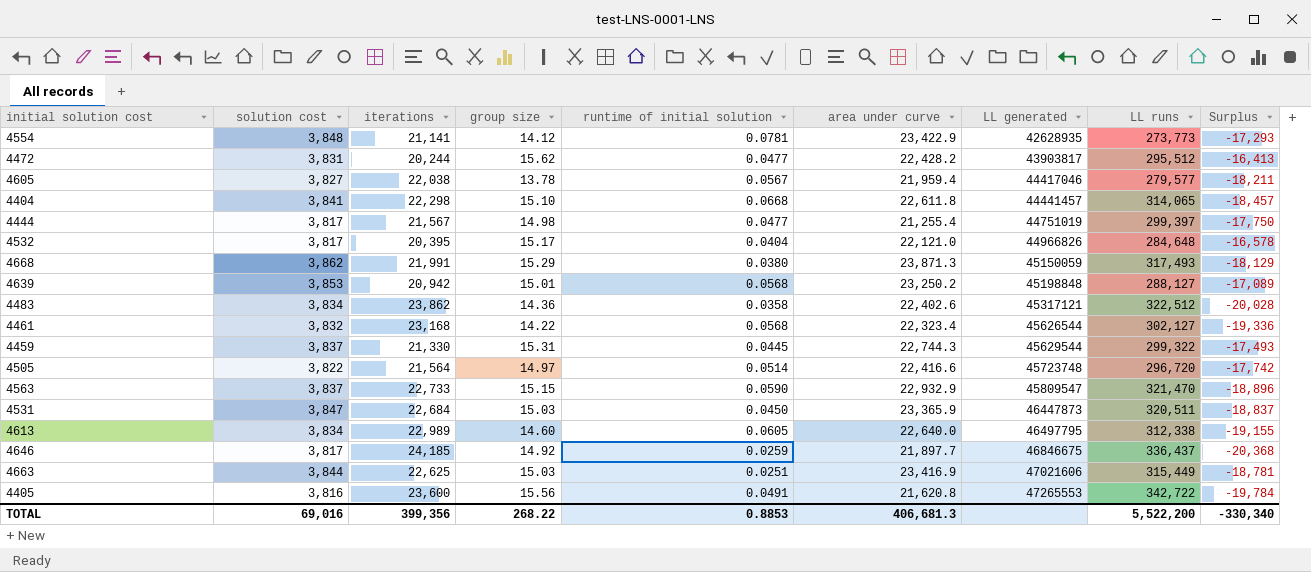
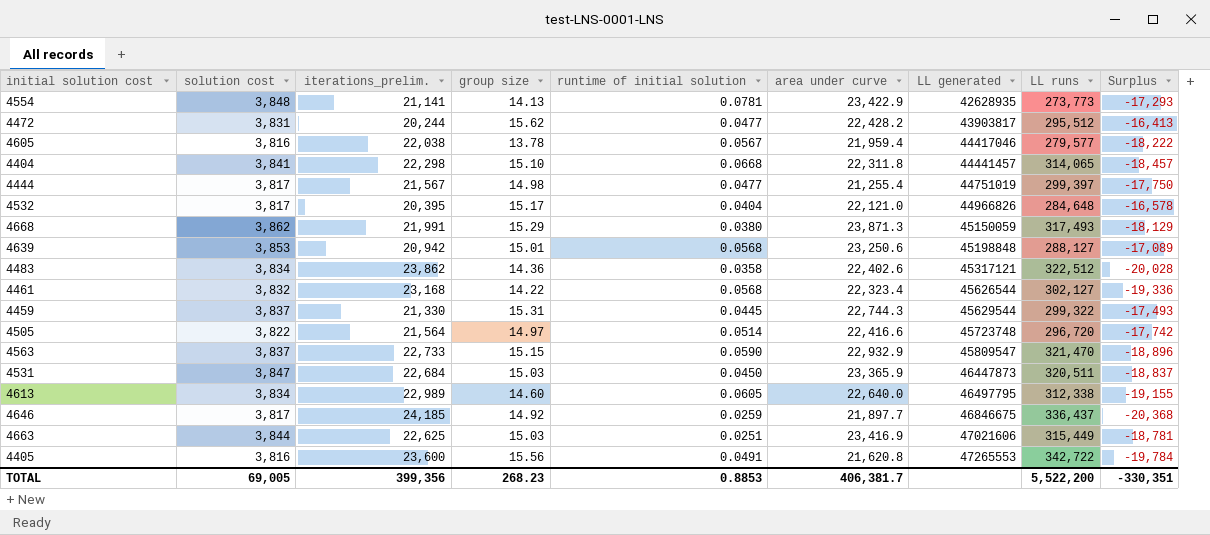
column name: iterations -> iterations_prelim.
4554 | group size: 14.12 -> 14.13
4605 | solution cost: 3,827 -> 3,816
4605 | Surplus: -18,211 -> -18,222
4404 | area under curve: 22,611.8 -> 22,311.8
4639 | area under curve: 23,250.2 -> 23,250.6
TOTAL | solution cost: 69,016 -> 69,005
TOTAL | group size: 268.22 -> 268.23
TOTAL | area under curve: 406,681.3 -> 406,381.7
TOTAL | Surplus: -330,340 -> -330,351

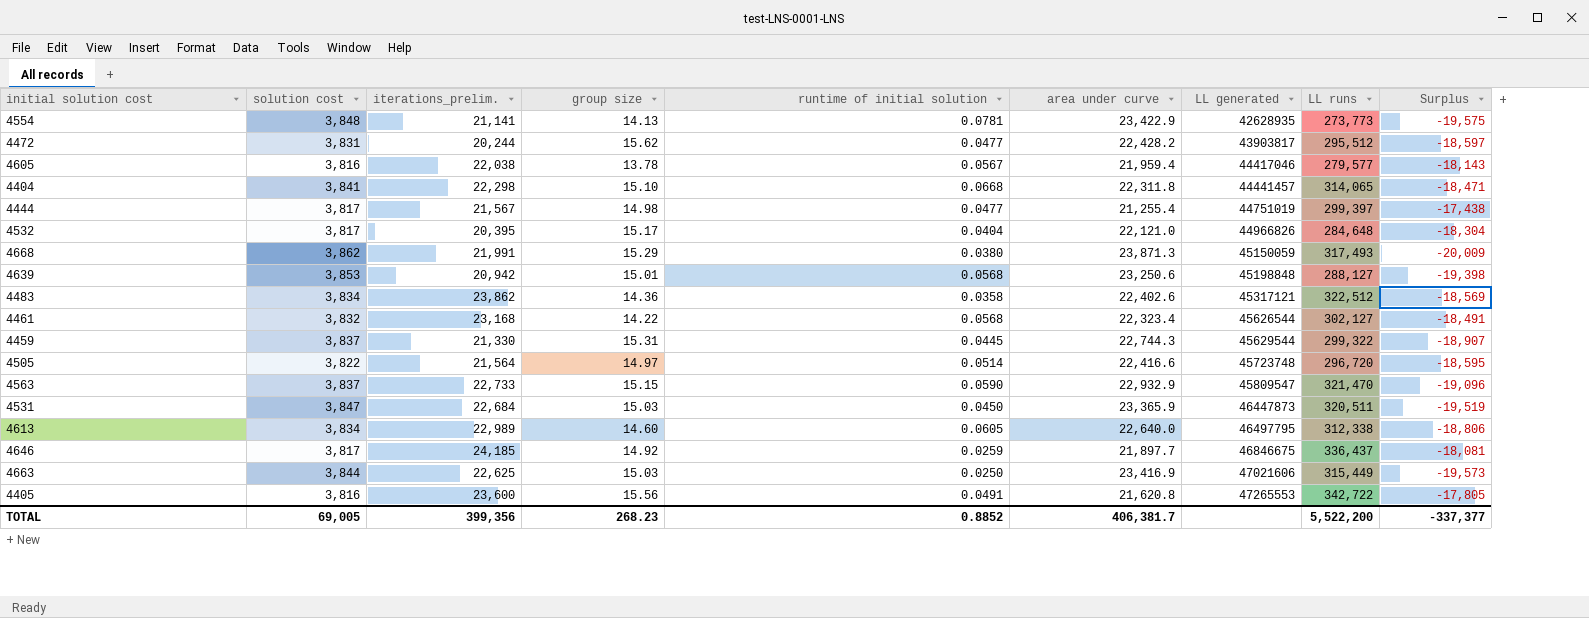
column Surplus | formula: [solution cost] - [iterations_prelim.] -> [solution cost] - [area under curve]
4663 | runtime of initial solution: 0.0251 -> 0.0250
TOTAL | runtime of initial solution: 0.8853 -> 0.8852
TOTAL | Surplus: -330,351 -> -337,377

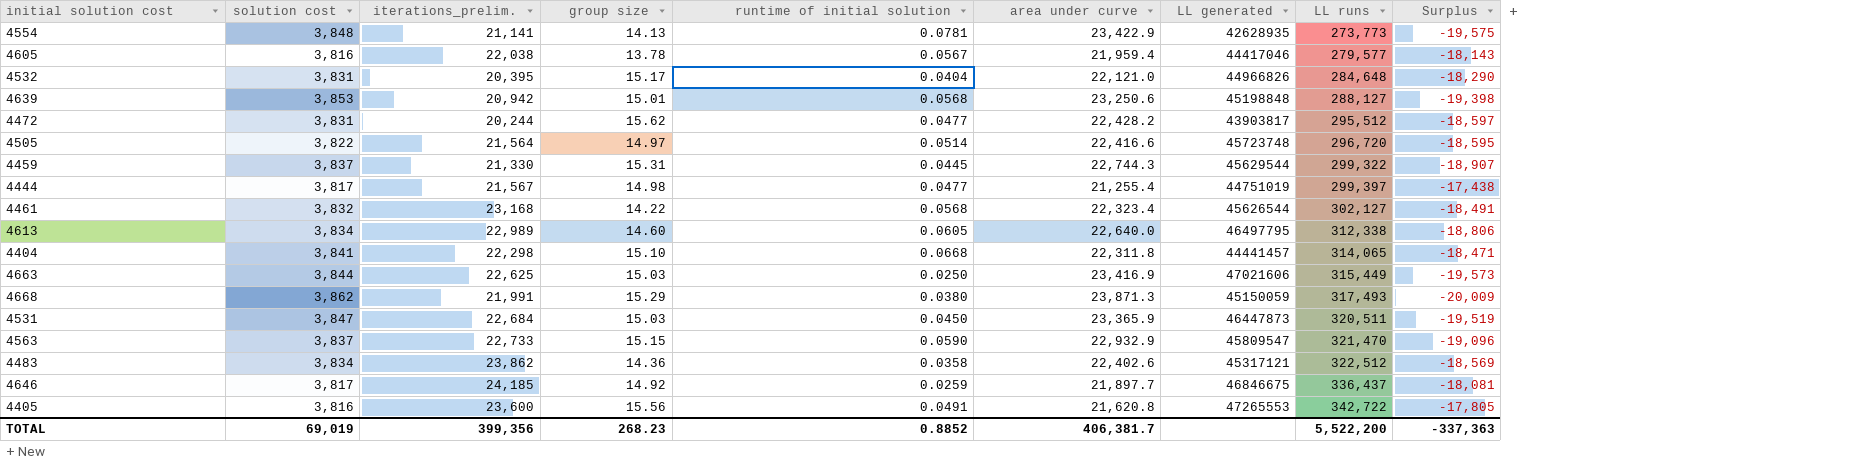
row order: LL generated ascending -> LL runs ascending
4532 | solution cost: 3,817 -> 3,831
4532 | Surplus: -18,304 -> -18,290
TOTAL | solution cost: 69,005 -> 69,019
TOTAL | Surplus: -337,377 -> -337,363

